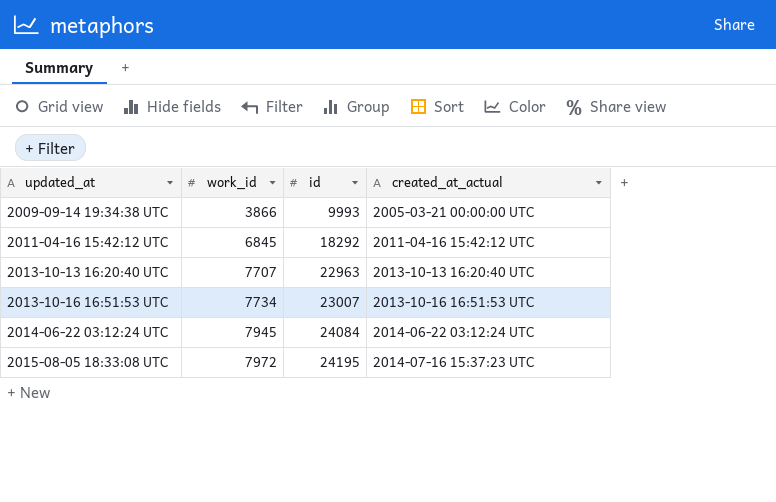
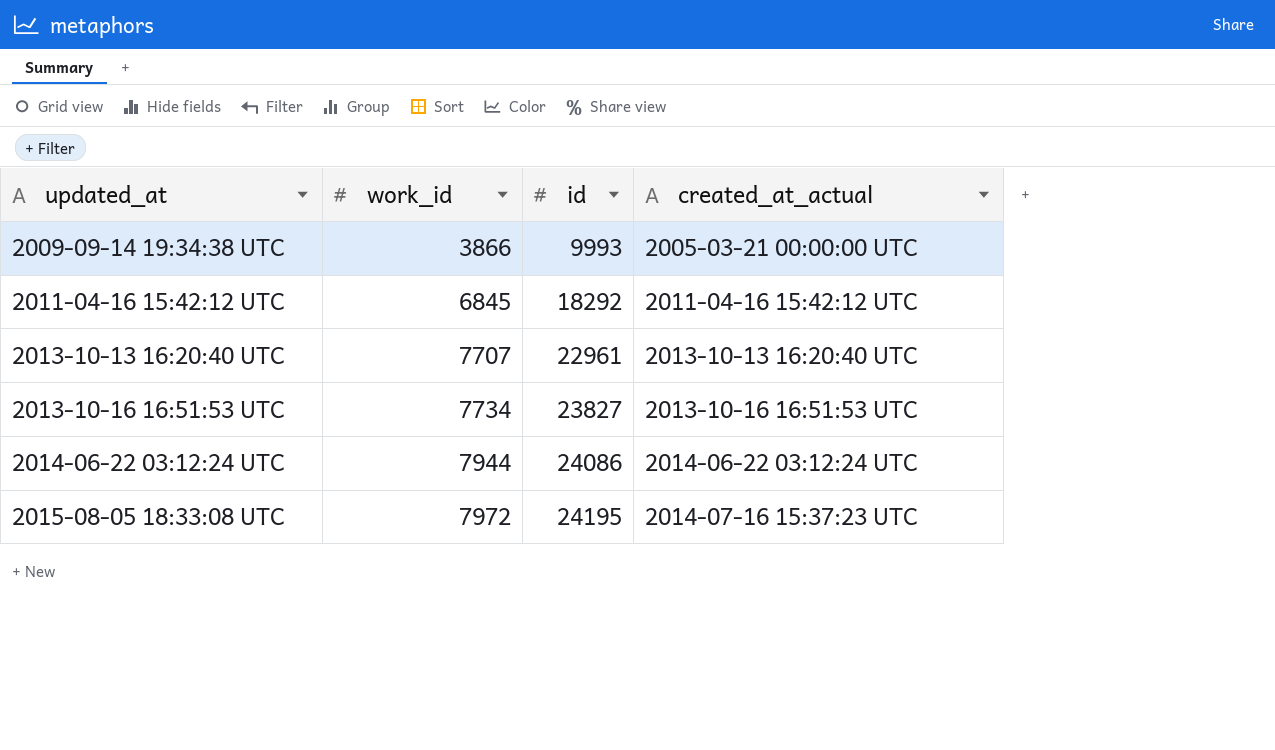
2013-10-13 16:20:40 UTC | id: 22963 -> 22961
2013-10-16 16:51:53 UTC | id: 23007 -> 23827
2014-06-22 03:12:24 UTC | work_id: 7945 -> 7944
2014-06-22 03:12:24 UTC | id: 24084 -> 24086

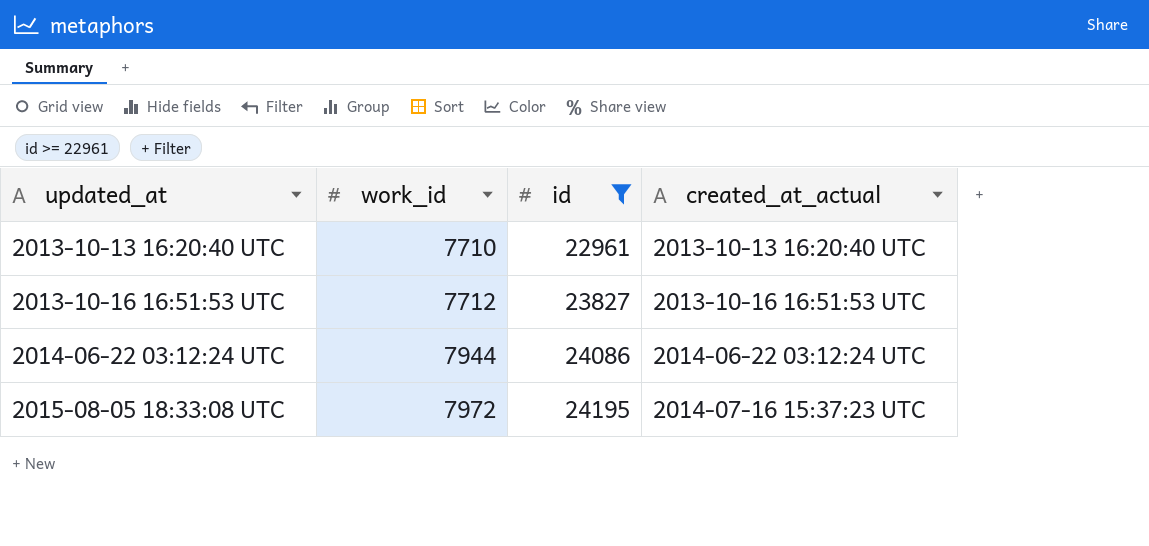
filter: none -> id >= 22961
2013-10-13 16:20:40 UTC | work_id: 7707 -> 7710
2013-10-16 16:51:53 UTC | work_id: 7734 -> 7712

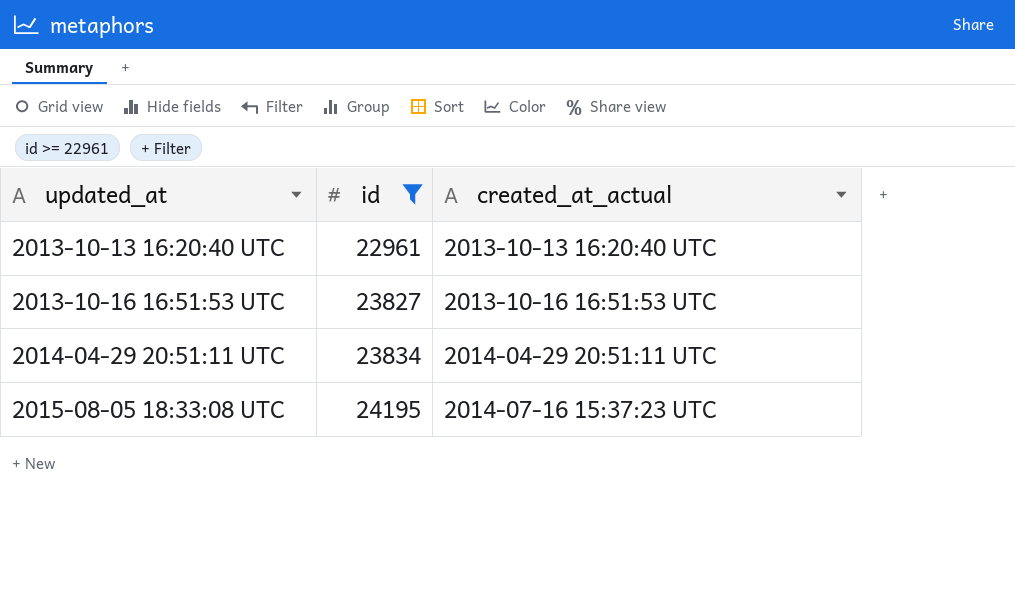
column work_id | position: 2 -> none
row 2014-06-22 03:12:24 UTC: 7944 | 24086 | 2014-06-22 03:12:24 UTC -> none
row 2014-04-29 20:51:11 UTC: none -> 23834 | 2014-04-29 20:51:11 UTC

